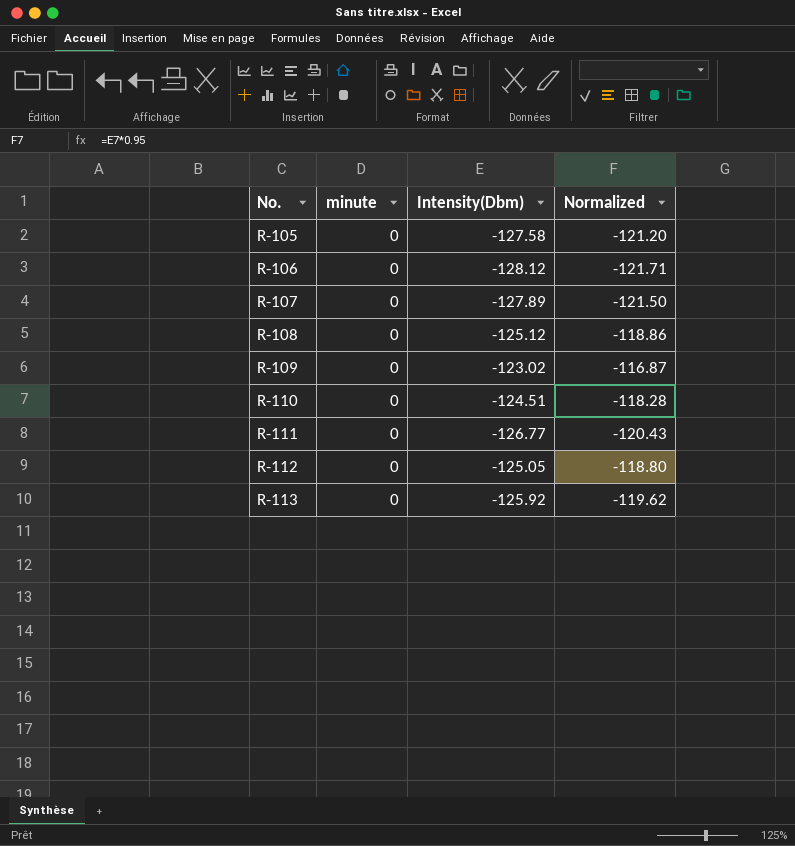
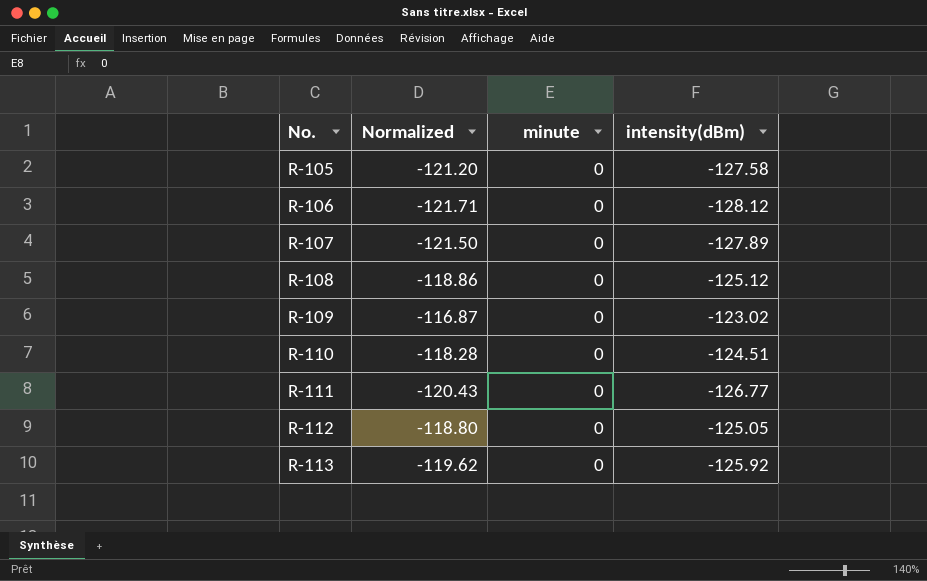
column Normalized | position: 4 -> 2
column name: Intensity(Dbm) -> intensity(dBm)

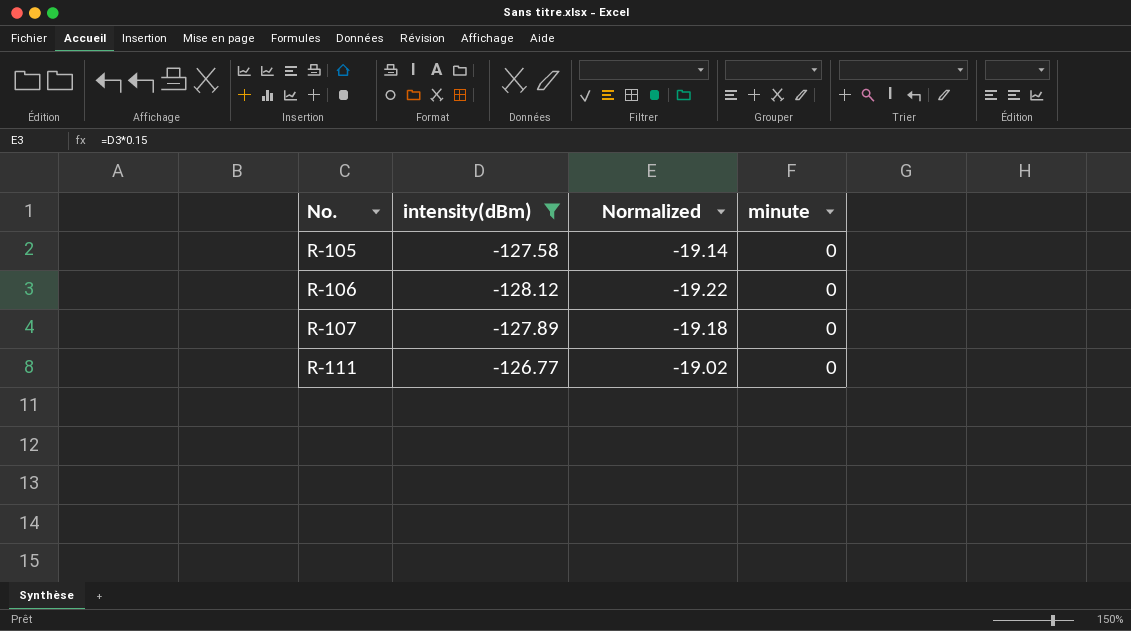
filter: none -> intensity(dBm) <= -126.77
column intensity(dBm) | position: 4 -> 2
column Normalized | formula: [intensity(dBm)] * 0.95 -> [intensity(dBm)] * 0.15

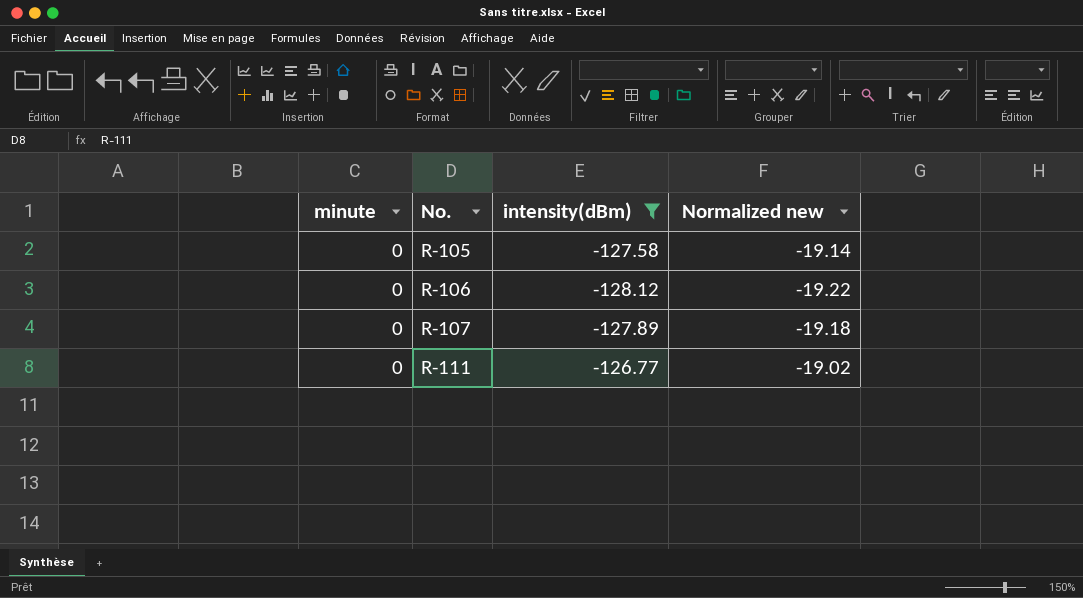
column minute | position: 4 -> 1
column name: Normalized -> Normalized new

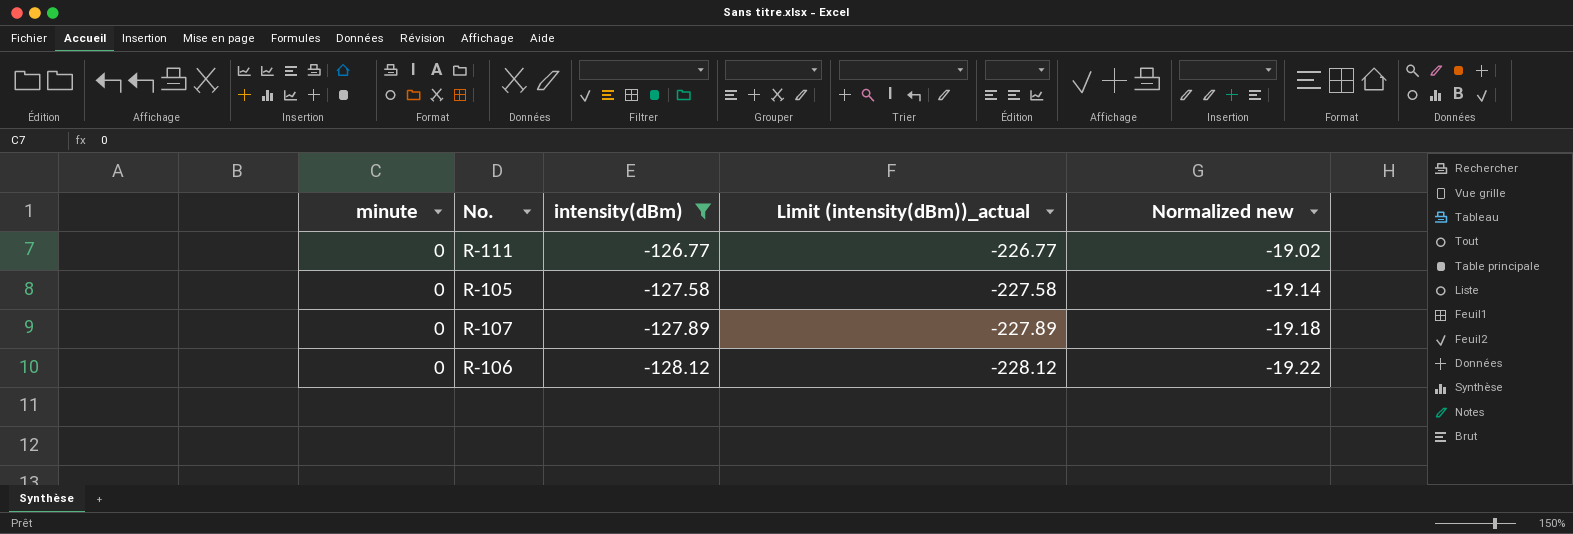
row order: No. ascending -> intensity(dBm) descending
column Limit (intensity(dBm))_actual | formula: none -> [intensity(dBm)] - 100

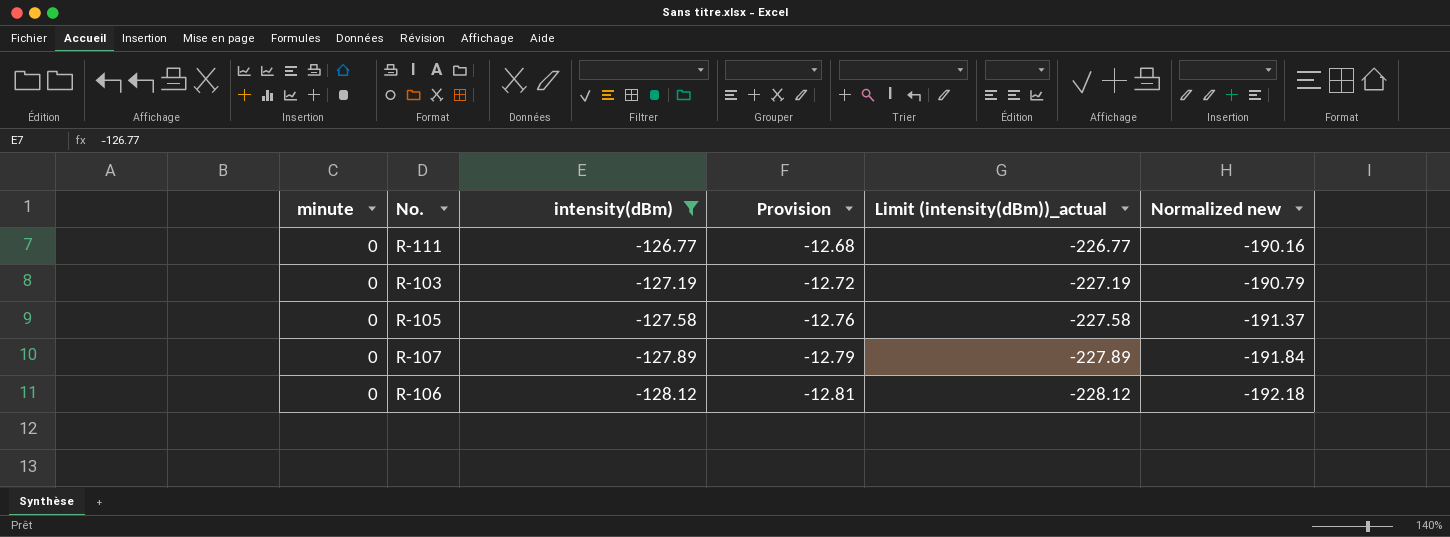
column Provision | formula: none -> [intensity(dBm)] * 0.1
column Normalized new | formula: [intensity(dBm)] * 0.15 -> [intensity(dBm)] * 1.5
row R-103: none -> 0 | -127.19 | -12.72 | -227.19 | -190.79

